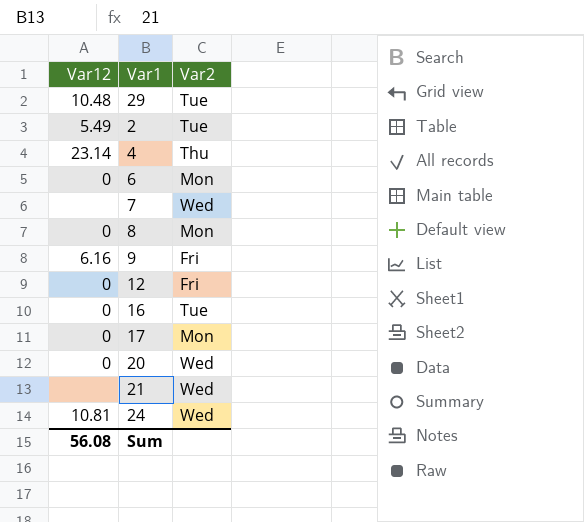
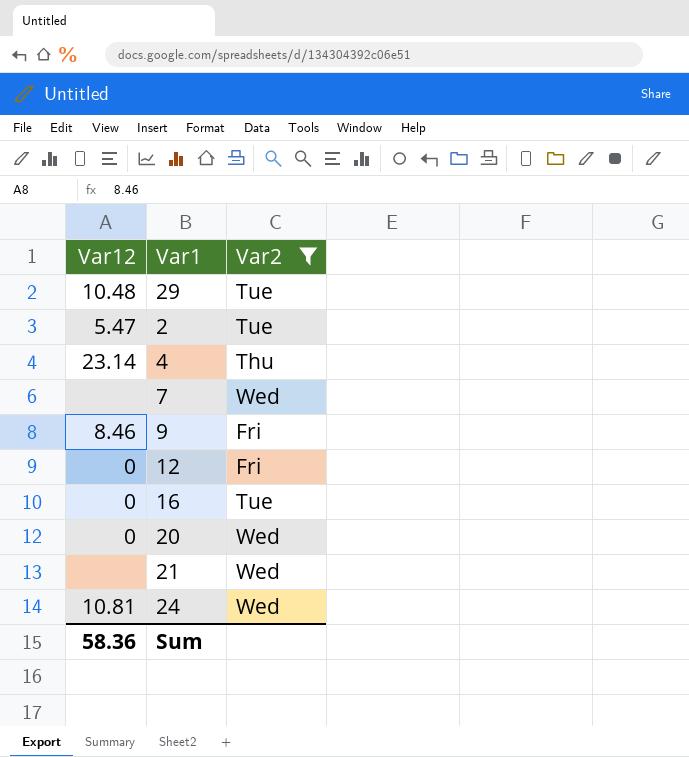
filter: none -> Var2 != Mon
2 | Var12: 5.49 -> 5.47
9 | Var12: 6.16 -> 8.46
Sum | Var12: 56.08 -> 58.36

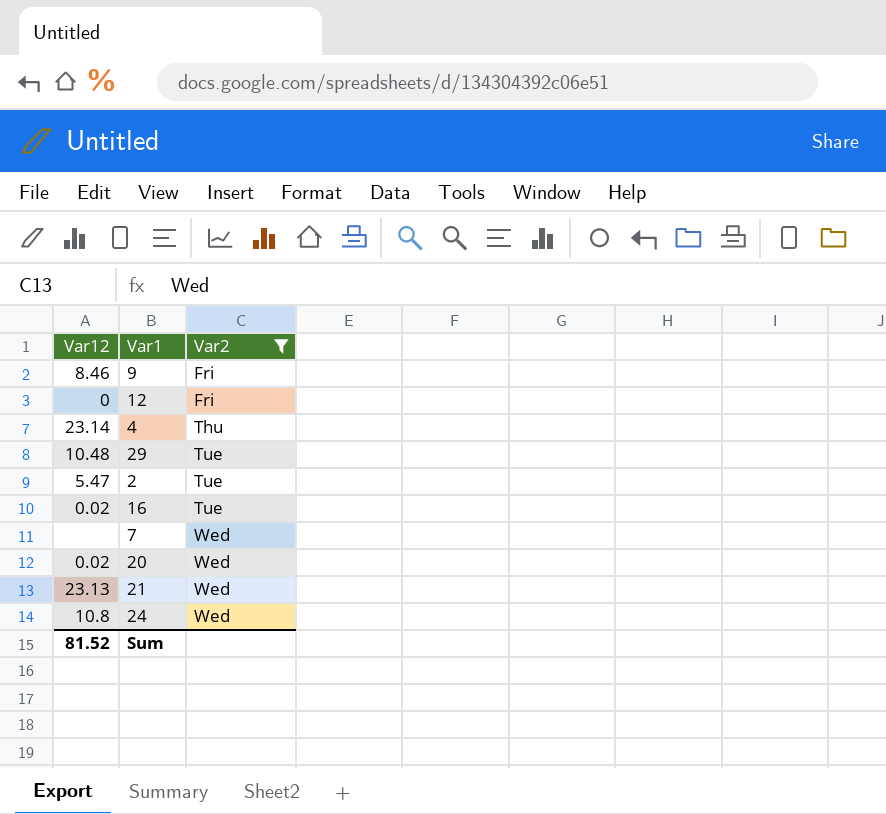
row order: none -> Var2 ascending
16 | Var12: 0 -> 0.02
20 | Var12: 0 -> 0.02
21 | Var12: none -> 23.13
24 | Var12: 10.81 -> 10.8
Sum | Var12: 58.36 -> 81.52

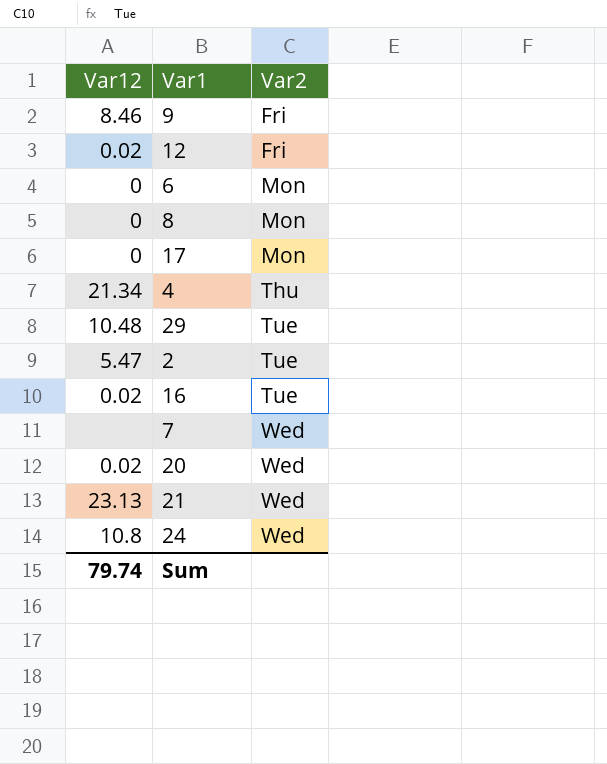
filter: Var2 != Mon -> none
12 | Var12: 0 -> 0.02
4 | Var12: 23.14 -> 21.34
Sum | Var12: 81.52 -> 79.74

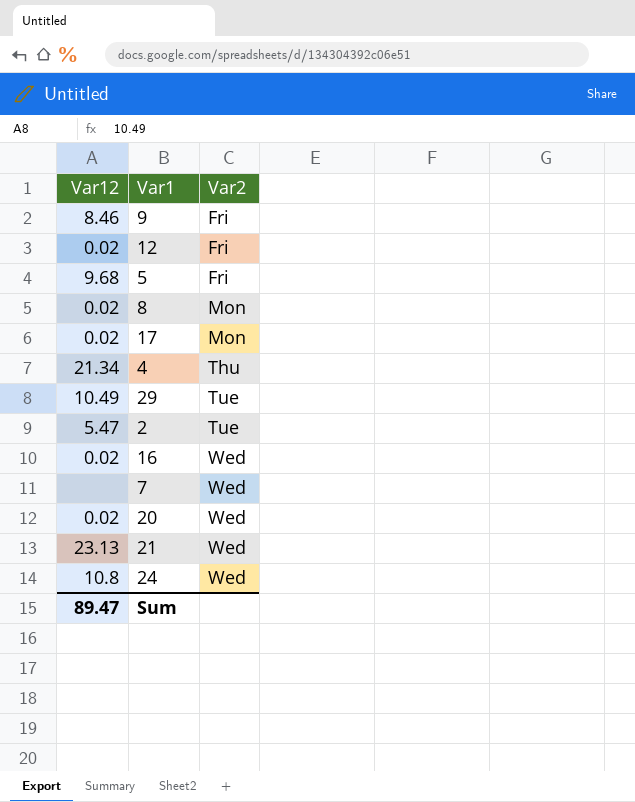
row 6: 0 | Mon -> none
row 5: none -> 9.68 | Fri
8 | Var12: 0 -> 0.02
17 | Var12: 0 -> 0.02
29 | Var12: 10.48 -> 10.49
16 | Var2: Tue -> Wed
Sum | Var12: 79.74 -> 89.47

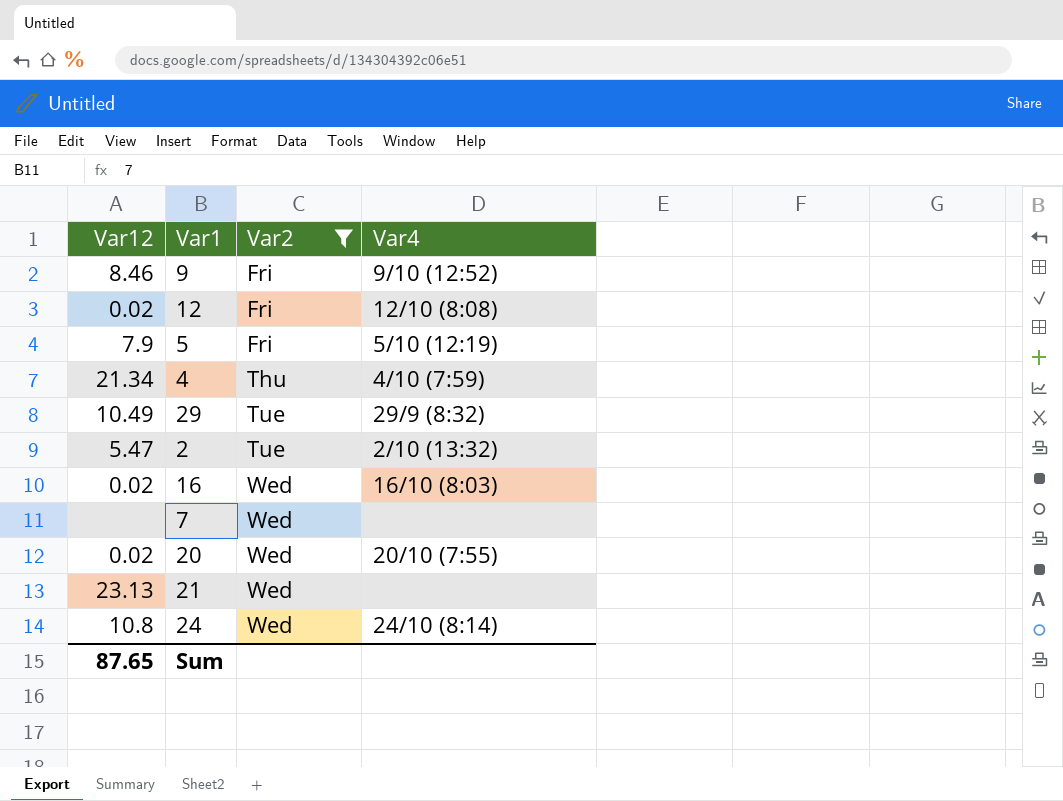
filter: none -> Var2 != Mon
column Var4 | position: none -> 4
5 | Var12: 9.68 -> 7.9
Sum | Var12: 89.47 -> 87.65

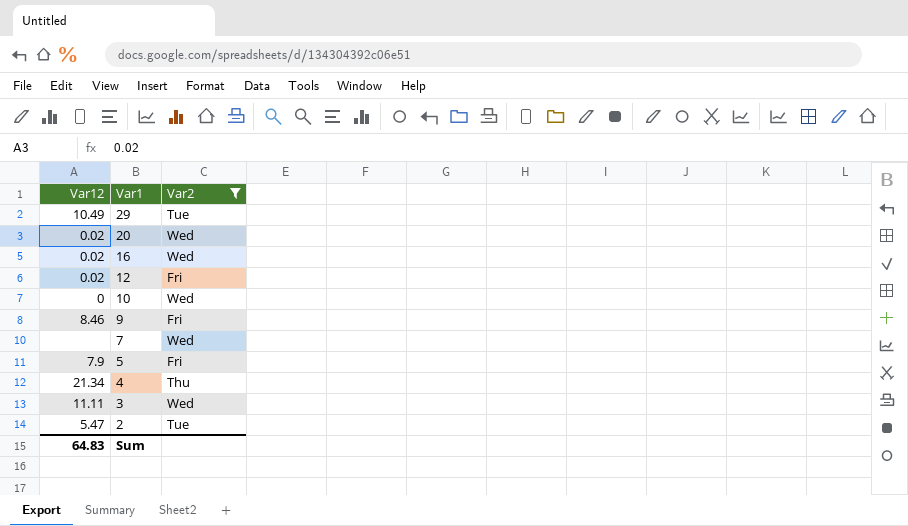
row order: Var2 ascending -> Var1 descending
column Var4 | position: 4 -> none
row 21: 23.13 | Wed | none -> none
row 24: 10.8 | Wed | 24/10 (8:14) -> none
row 10: none -> 0 | Wed
row 3: none -> 11.11 | Wed
Sum | Var12: 87.65 -> 64.83

